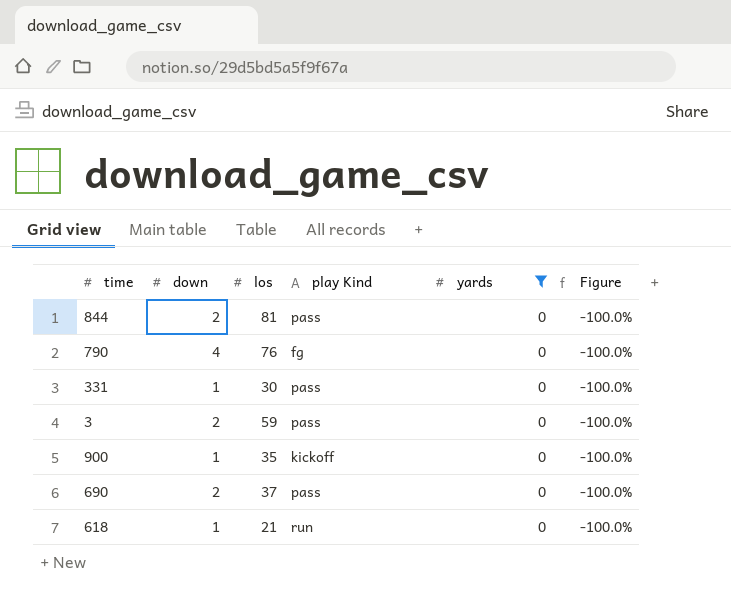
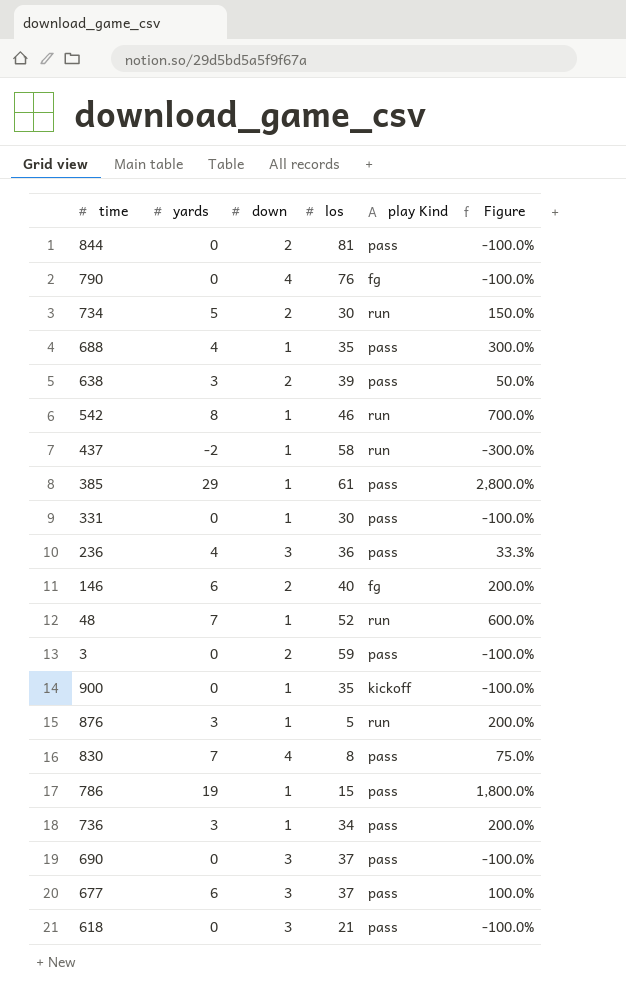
filter: yards = 0 -> none
column yards | position: 5 -> 2
690 | down: 2 -> 3
618 | down: 1 -> 3
618 | play Kind: run -> pass

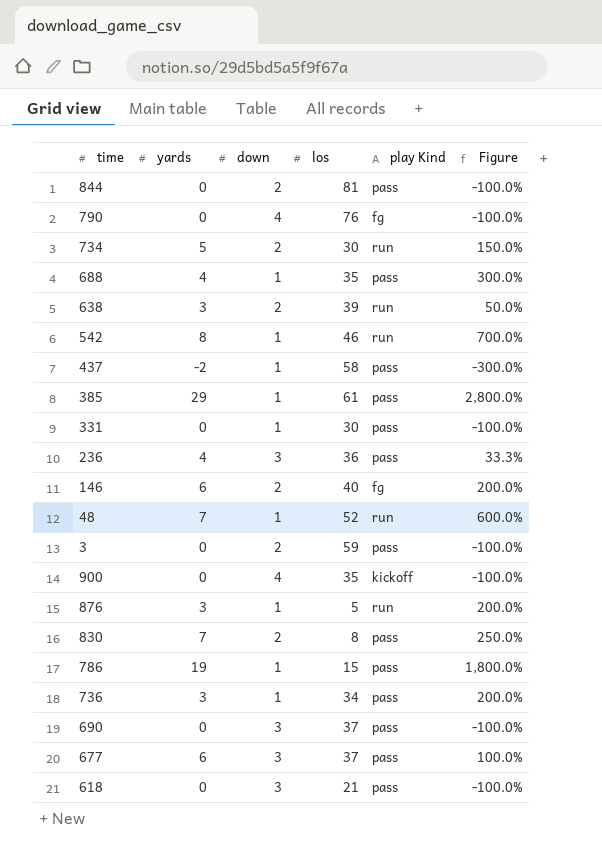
638 | play Kind: pass -> run
437 | play Kind: run -> pass
900 | down: 1 -> 4
830 | down: 4 -> 2
830 | Figure: 75.0% -> 250.0%

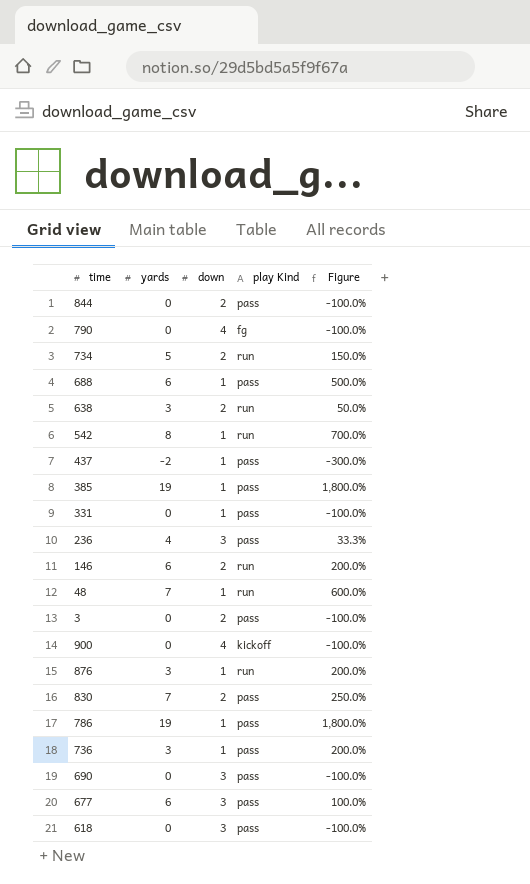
column los | position: 4 -> none
688 | yards: 4 -> 6
688 | Figure: 300.0% -> 500.0%
385 | yards: 29 -> 19
385 | Figure: 2,800.0% -> 1,800.0%
146 | play Kind: fg -> run

